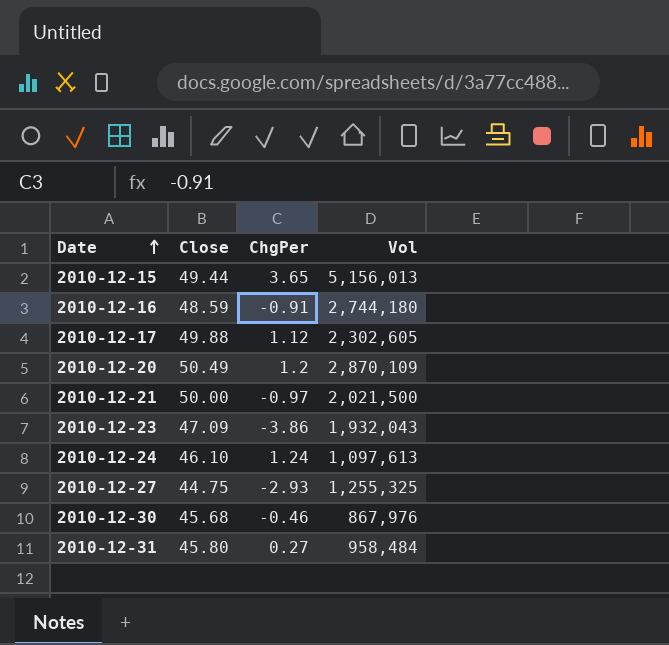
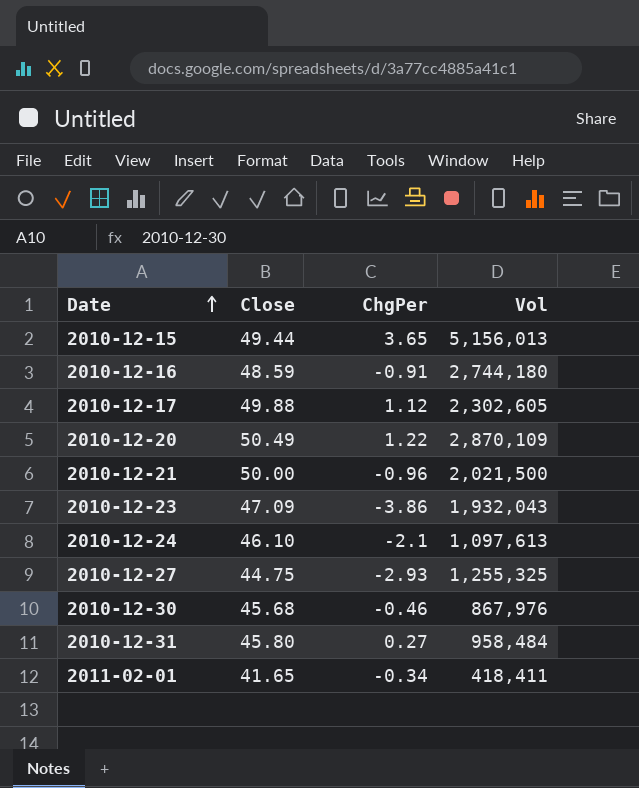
2010-12-20 | ChgPer: 1.2 -> 1.22
2010-12-21 | ChgPer: -0.97 -> -0.96
2010-12-24 | ChgPer: 1.24 -> -2.1
row 2011-02-01: none -> 41.65 | -0.34 | 418,411

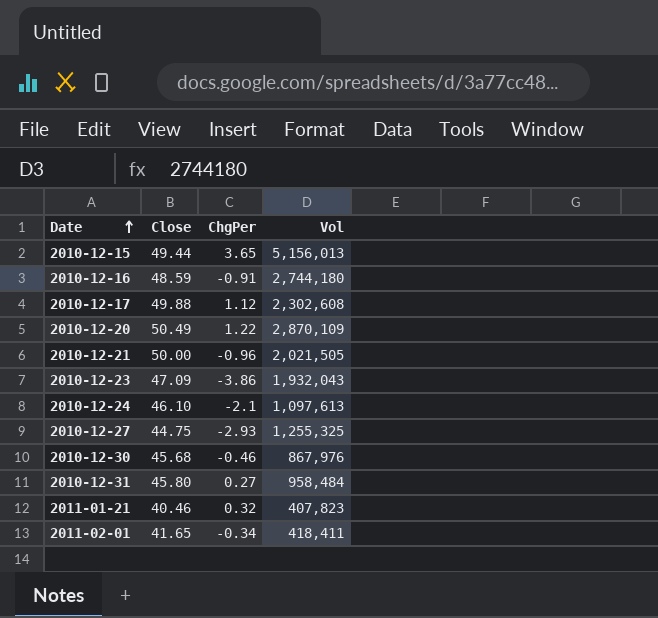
2010-12-17 | Vol: 2,302,605 -> 2,302,608
2010-12-21 | Vol: 2,021,500 -> 2,021,505
row 2011-01-21: none -> 40.46 | 0.32 | 407,823

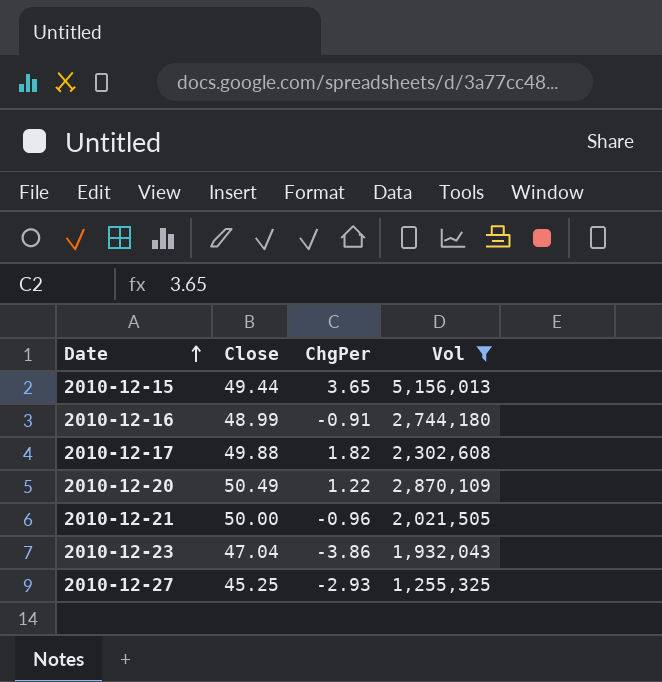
filter: none -> Vol >= 1,255,325
2010-12-16 | Close: 48.59 -> 48.99
2010-12-17 | ChgPer: 1.12 -> 1.82
2010-12-23 | Close: 47.09 -> 47.04
2010-12-27 | Close: 44.75 -> 45.25

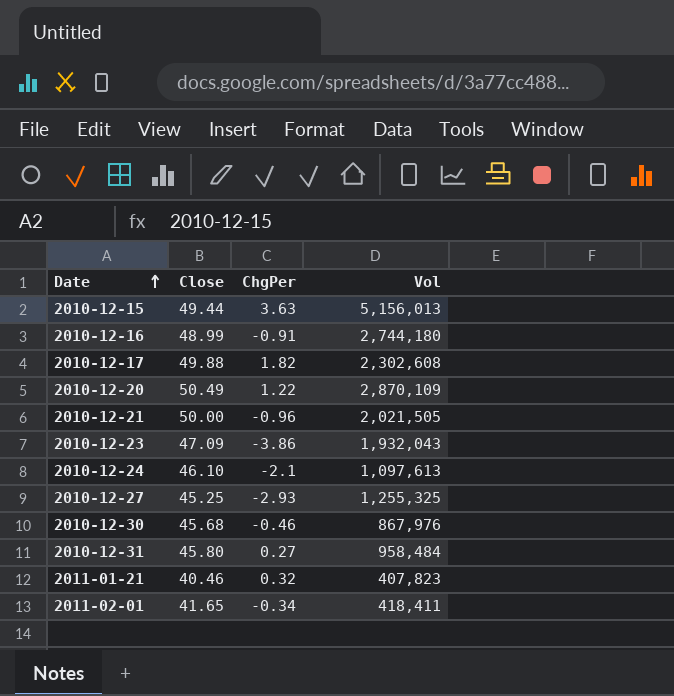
filter: Vol >= 1,255,325 -> none
2010-12-15 | ChgPer: 3.65 -> 3.63
2010-12-23 | Close: 47.04 -> 47.09

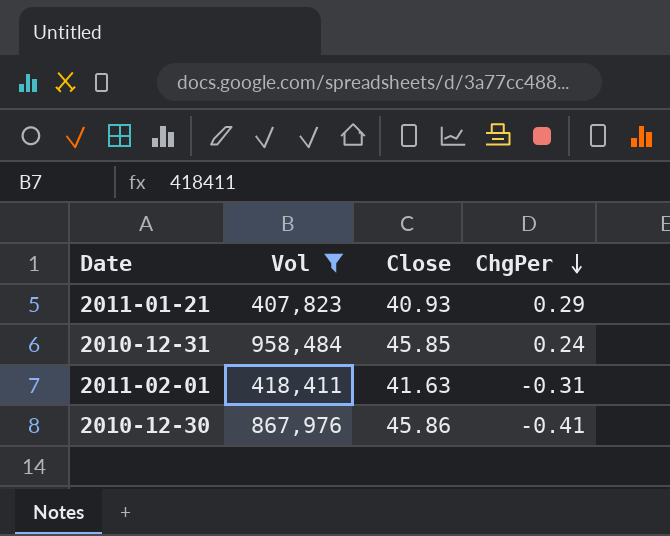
filter: none -> Vol <= 958,484
row order: Date ascending -> ChgPer descending
column Vol | position: 4 -> 2
2011-01-21 | Close: 40.46 -> 40.93
2011-01-21 | ChgPer: 0.32 -> 0.29
2010-12-31 | Close: 45.80 -> 45.85
2010-12-31 | ChgPer: 0.27 -> 0.24
2011-02-01 | Close: 41.65 -> 41.63
2011-02-01 | ChgPer: -0.34 -> -0.31
2010-12-30 | Close: 45.68 -> 45.86
2010-12-30 | ChgPer: -0.46 -> -0.41

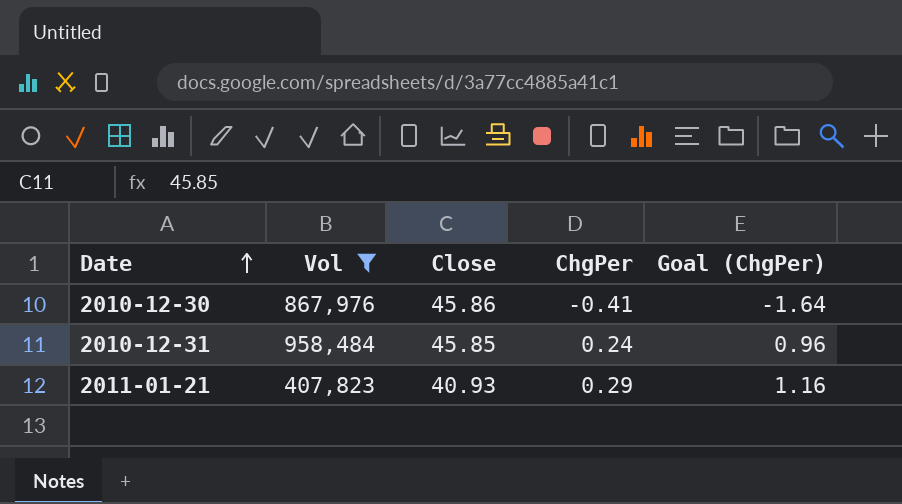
row order: ChgPer descending -> Date ascending
column Goal (ChgPer) | formula: none -> [ChgPer] * 4
row 2011-02-01: 418,411 | 41.63 | -0.31 -> none

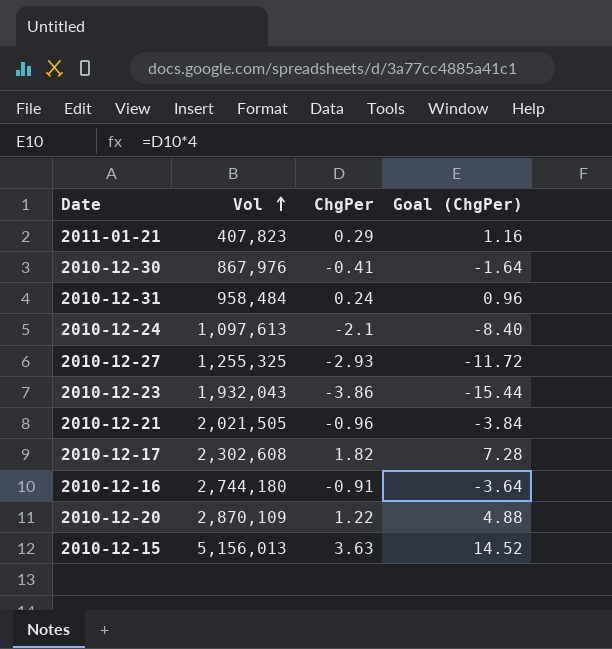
filter: Vol <= 958,484 -> none
row order: Date ascending -> Vol ascending
column Close | position: 3 -> none

